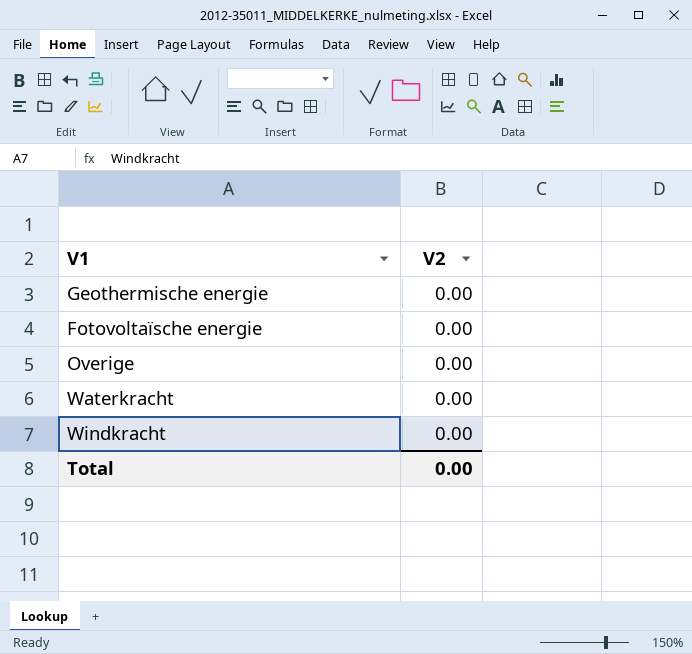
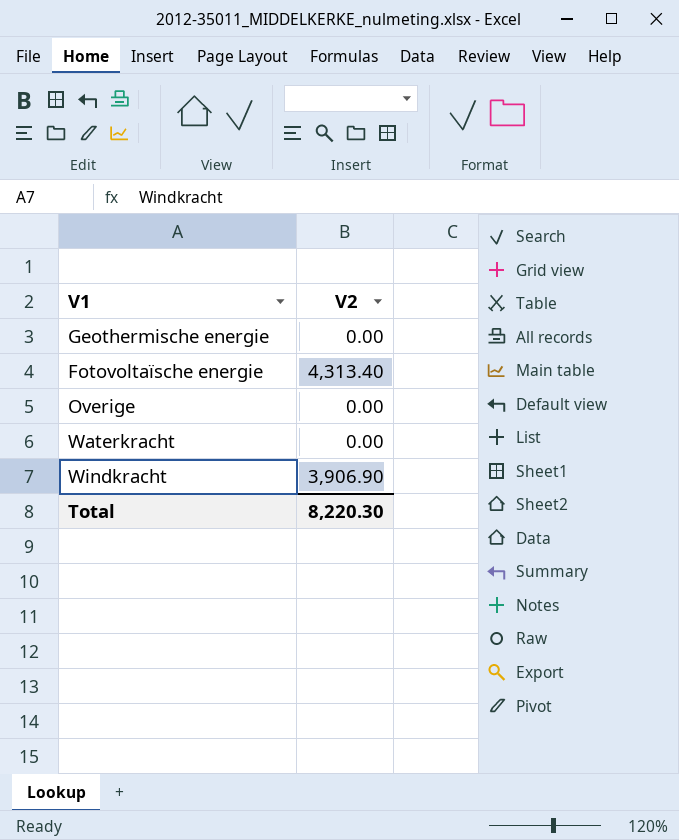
Fotovoltaïsche energie | V2: 0.00 -> 4,313.40
Windkracht | V2: 0.00 -> 3,906.90
Total | V2: 0.00 -> 8,220.30

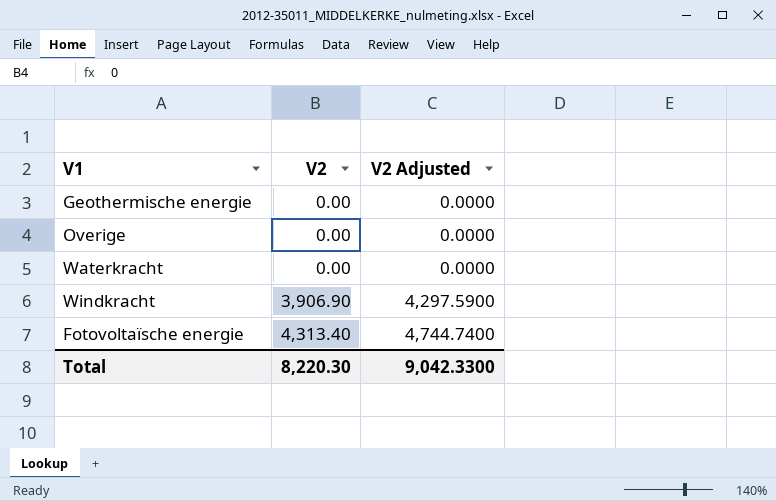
row order: none -> V2 ascending
column V2 Adjusted | formula: none -> [V2] * 1.1

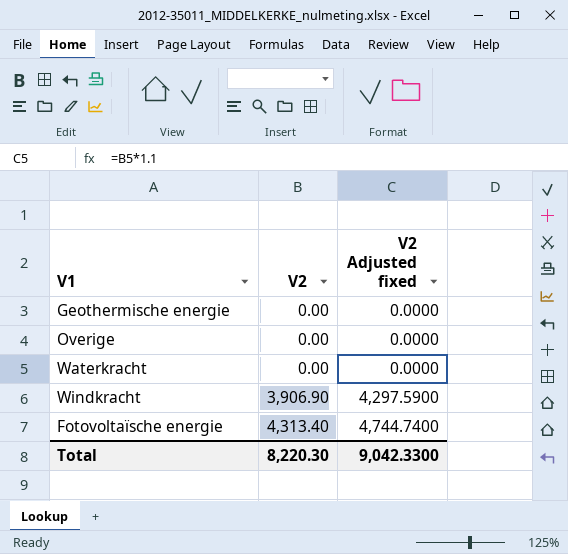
column name: V2 Adjusted -> V2 Adjusted fixed

